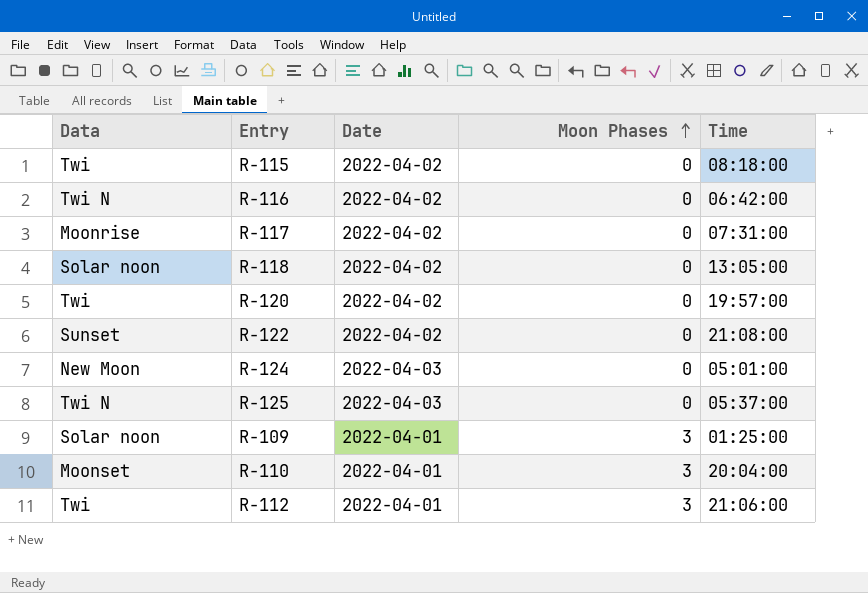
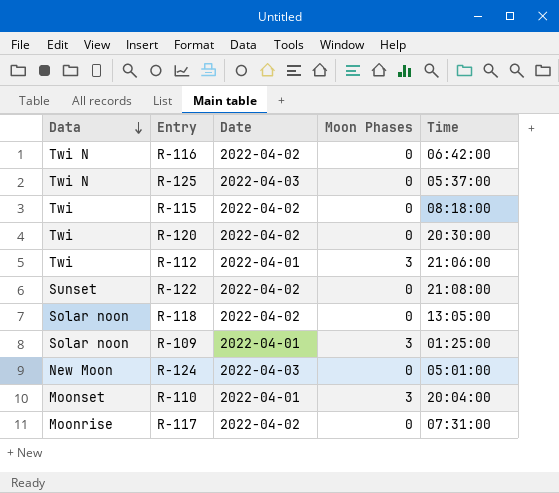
row order: Moon Phases ascending -> Data descending
R-120 | Time: 19:57:00 -> 20:30:00

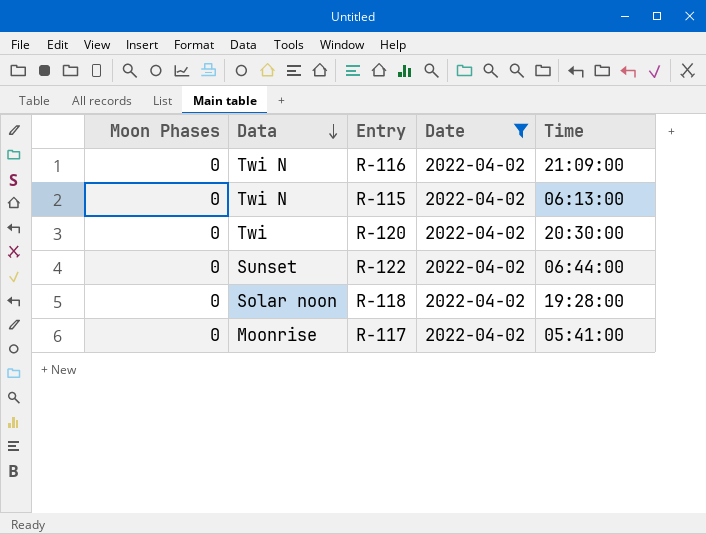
filter: none -> Date = 2022-04-02
column Moon Phases | position: 4 -> 1
R-116 | Time: 06:42:00 -> 21:09:00
R-115 | Data: Twi -> Twi N
R-115 | Time: 08:18:00 -> 06:13:00
R-122 | Time: 21:08:00 -> 06:44:00
R-118 | Time: 13:05:00 -> 19:28:00
R-117 | Time: 07:31:00 -> 05:41:00

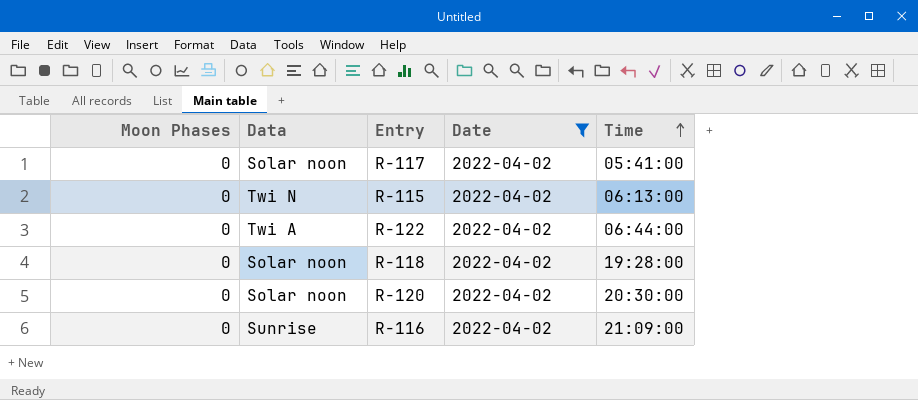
row order: Data descending -> Time ascending
R-117 | Data: Moonrise -> Solar noon
R-122 | Data: Sunset -> Twi A
R-120 | Data: Twi -> Solar noon
R-116 | Data: Twi N -> Sunrise

